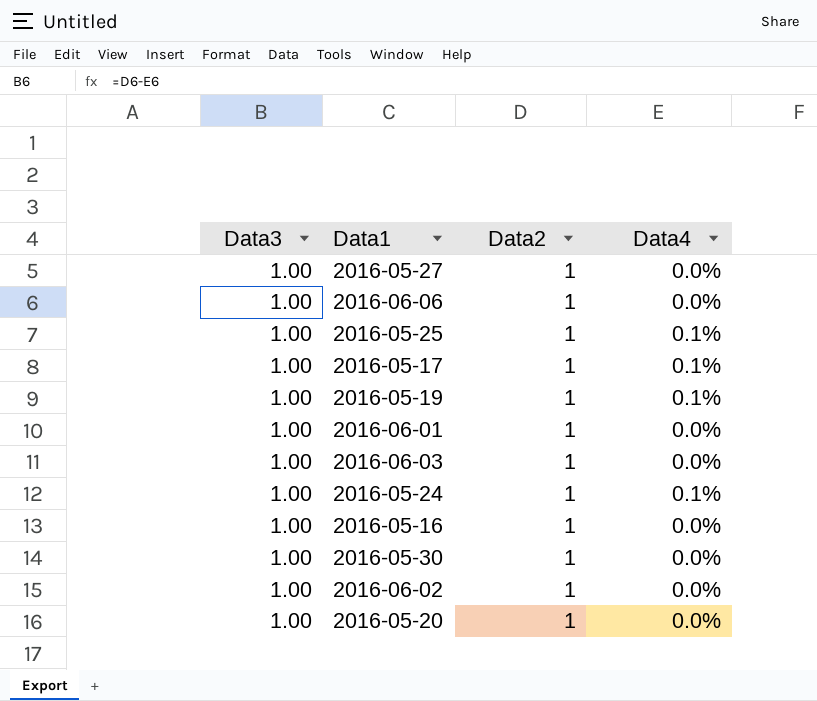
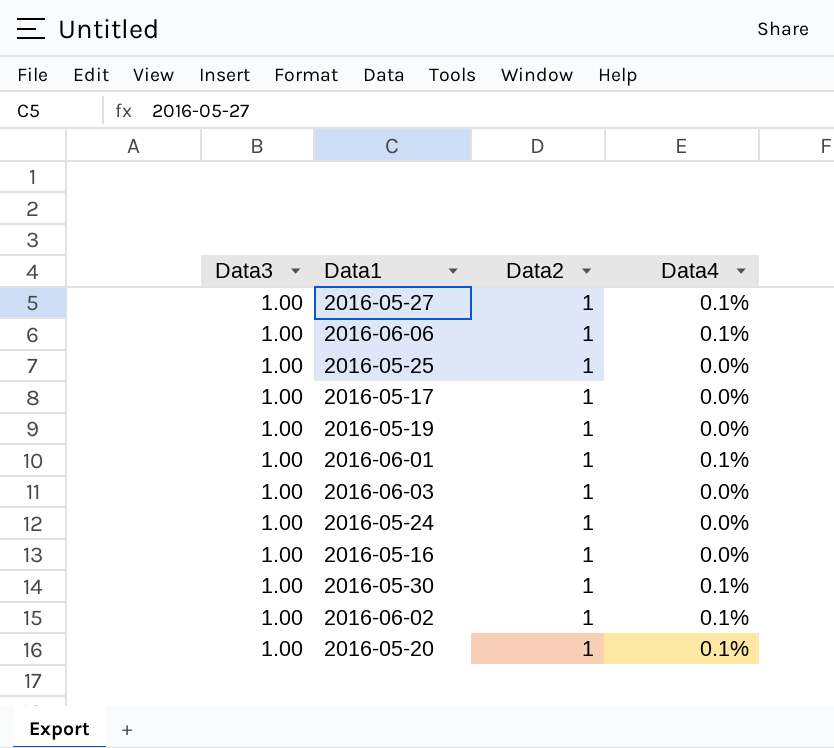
2016-05-27 | Data4: 0.0% -> 0.1%
2016-06-06 | Data4: 0.0% -> 0.1%
2016-05-25 | Data4: 0.1% -> 0.0%
2016-05-17 | Data4: 0.1% -> 0.0%
2016-05-19 | Data4: 0.1% -> 0.0%
2016-06-01 | Data4: 0.0% -> 0.1%
2016-05-24 | Data4: 0.1% -> 0.0%
2016-05-30 | Data4: 0.0% -> 0.1%
2016-06-02 | Data4: 0.0% -> 0.1%
2016-05-20 | Data4: 0.0% -> 0.1%

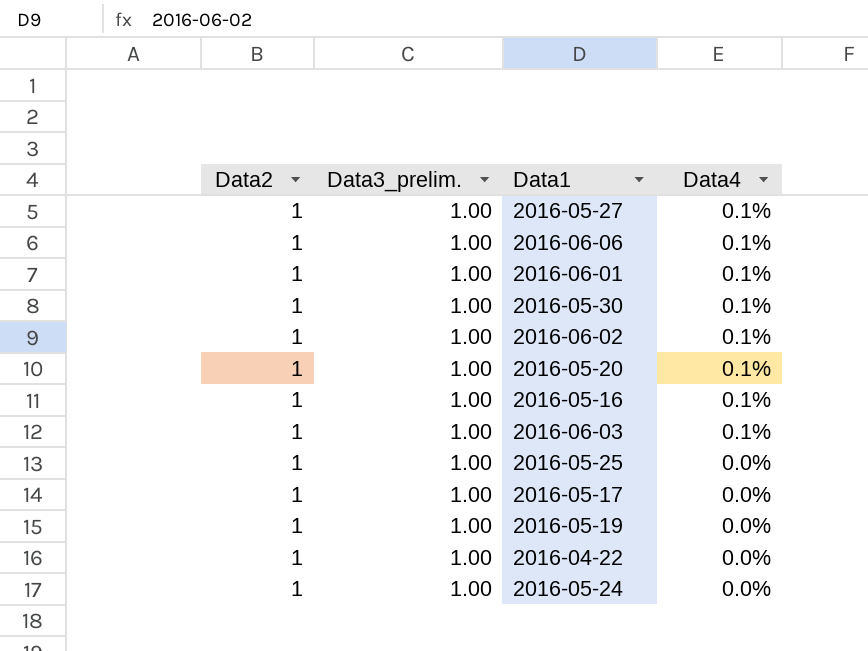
row order: none -> Data4 descending
column Data2 | position: 3 -> 1
column name: Data3 -> Data3_prelim.
2016-05-16 | Data4: 0.0% -> 0.1%
2016-06-03 | Data4: 0.0% -> 0.1%
row 2016-04-22: none -> 1 | 1.00 | 0.0%

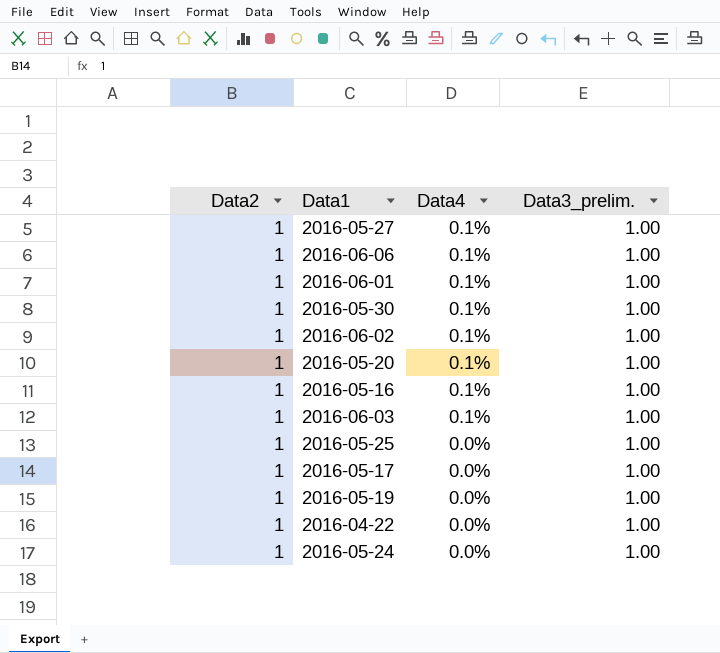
column Data3_prelim. | position: 2 -> 4

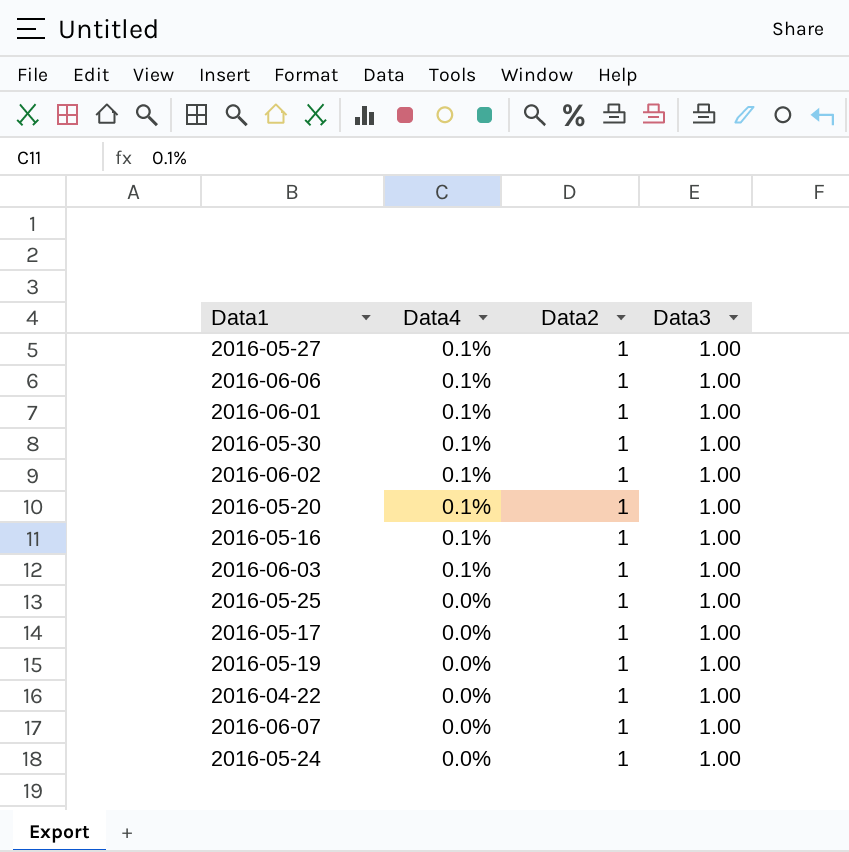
column Data2 | position: 1 -> 3
column name: Data3_prelim. -> Data3
row 2016-06-07: none -> 0.0% | 1 | 1.00

